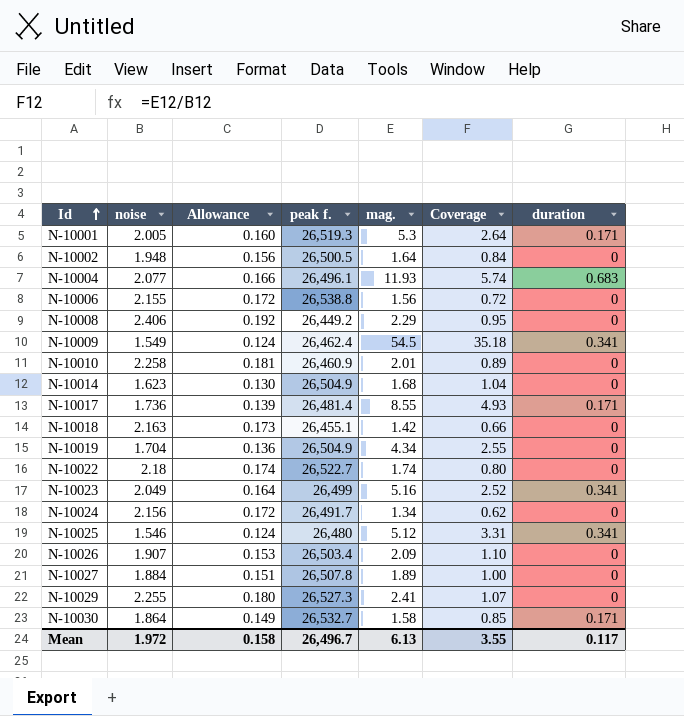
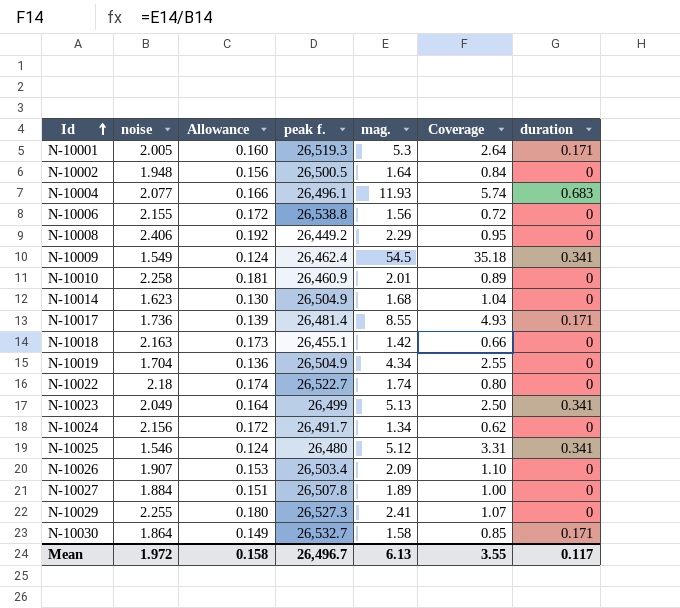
N-10023 | mag.: 5.16 -> 5.13
N-10023 | Coverage: 2.52 -> 2.50

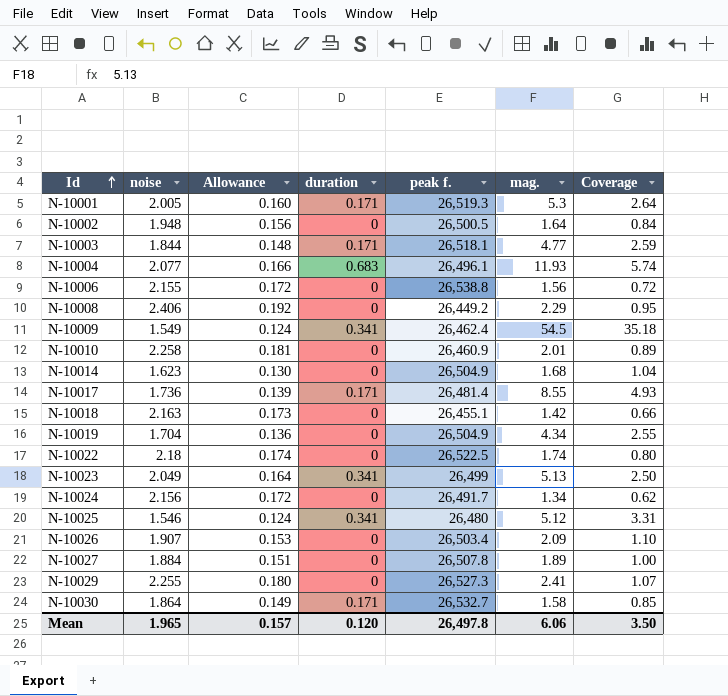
column duration | position: 7 -> 4
row N-10003: none -> 1.844 | 0.148 | 0.171 | 26,518.1 | 4.77 | 2.59
N-10022 | peak f.: 26,522.7 -> 26,522.5
Mean | noise: 1.972 -> 1.965
Mean | Allowance: 0.158 -> 0.157
Mean | duration: 0.117 -> 0.120
Mean | peak f.: 26,496.7 -> 26,497.8
Mean | mag.: 6.13 -> 6.06
Mean | Coverage: 3.55 -> 3.50

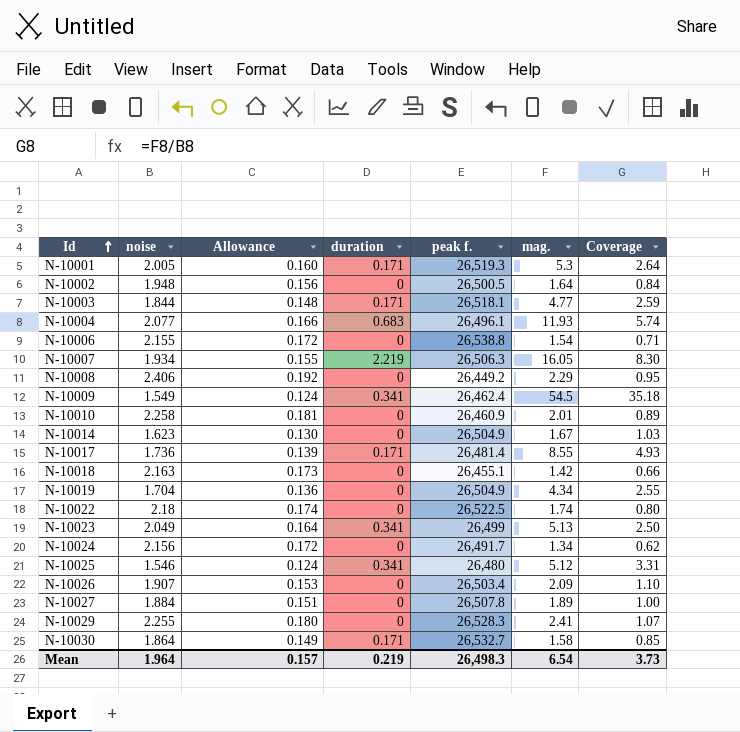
N-10006 | mag.: 1.56 -> 1.54
N-10006 | Coverage: 0.72 -> 0.71
row N-10007: none -> 1.934 | 0.155 | 2.219 | 26,506.3 | 16.05 | 8.30
N-10014 | mag.: 1.68 -> 1.67
N-10014 | Coverage: 1.04 -> 1.03
N-10029 | peak f.: 26,527.3 -> 26,528.3
Mean | noise: 1.965 -> 1.964
Mean | duration: 0.120 -> 0.219
Mean | peak f.: 26,497.8 -> 26,498.3
Mean | mag.: 6.06 -> 6.54
Mean | Coverage: 3.50 -> 3.73

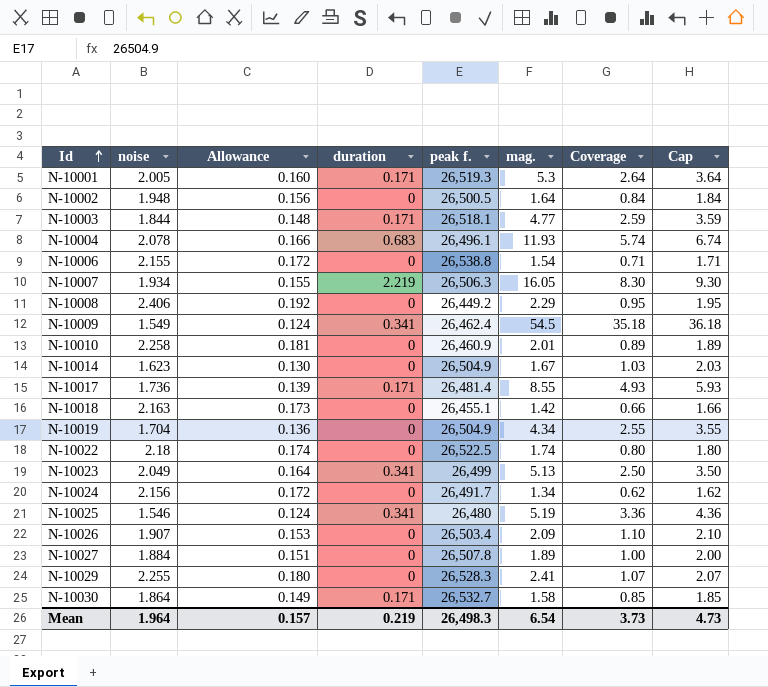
column Cap | formula: none -> [Coverage] + 1
N-10004 | noise: 2.077 -> 2.078
N-10025 | mag.: 5.12 -> 5.19
N-10025 | Coverage: 3.31 -> 3.36

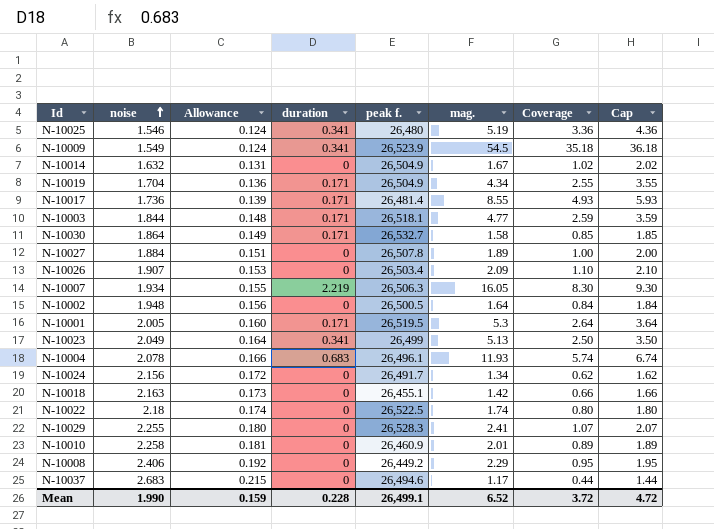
row order: Id ascending -> noise ascending
row N-10006: 2.155 | 0.172 | 0 | 26,538.8 | 1.54 | 0.71 | 1.71 -> none
N-10009 | peak f.: 26,462.4 -> 26,523.9
N-10014 | noise: 1.623 -> 1.632
N-10014 | Allowance: 0.130 -> 0.131
N-10014 | Coverage: 1.03 -> 1.02
N-10014 | Cap: 2.03 -> 2.02
N-10019 | duration: 0 -> 0.171
N-10001 | peak f.: 26,519.3 -> 26,519.5
row N-10037: none -> 2.683 | 0.215 | 0 | 26,494.6 | 1.17 | 0.44 | 1.44
Mean | noise: 1.964 -> 1.990
Mean | Allowance: 0.157 -> 0.159
Mean | duration: 0.219 -> 0.228
Mean | peak f.: 26,498.3 -> 26,499.1
Mean | mag.: 6.54 -> 6.52
Mean | Coverage: 3.73 -> 3.72
Mean | Cap: 4.73 -> 4.72

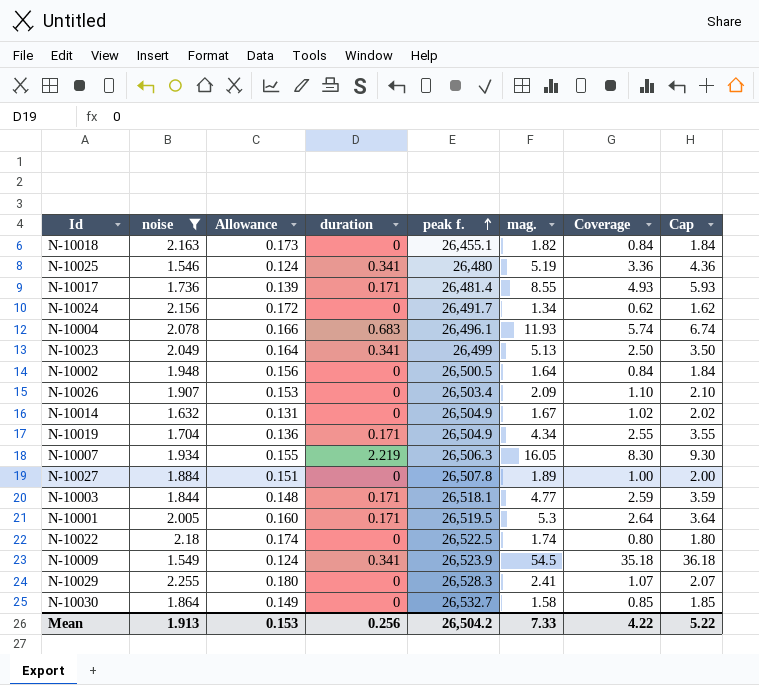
filter: none -> noise <= 2.255
row order: noise ascending -> peak f. ascending
N-10018 | mag.: 1.42 -> 1.82
N-10018 | Coverage: 0.66 -> 0.84
N-10018 | Cap: 1.66 -> 1.84
N-10030 | duration: 0.171 -> 0
Mean | noise: 1.990 -> 1.913
Mean | Allowance: 0.159 -> 0.153
Mean | duration: 0.228 -> 0.256
Mean | peak f.: 26,499.1 -> 26,504.2
Mean | mag.: 6.52 -> 7.33
Mean | Coverage: 3.72 -> 4.22
Mean | Cap: 4.72 -> 5.22

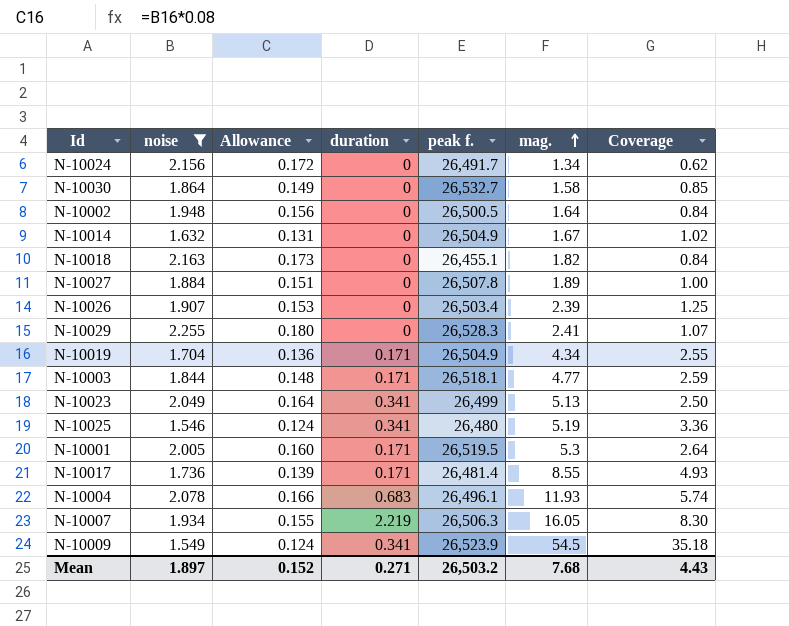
row order: peak f. ascending -> mag. ascending
column Cap | formula: [Coverage] + 1 -> none
row N-10022: 2.18 | 0.174 | 0 | 26,522.5 | 1.74 | 0.80 | 1.80 -> none
N-10026 | mag.: 2.09 -> 2.39
N-10026 | Coverage: 1.10 -> 1.25
Mean | noise: 1.913 -> 1.897
Mean | Allowance: 0.153 -> 0.152
Mean | duration: 0.256 -> 0.271
Mean | peak f.: 26,504.2 -> 26,503.2
Mean | mag.: 7.33 -> 7.68
Mean | Coverage: 4.22 -> 4.43

